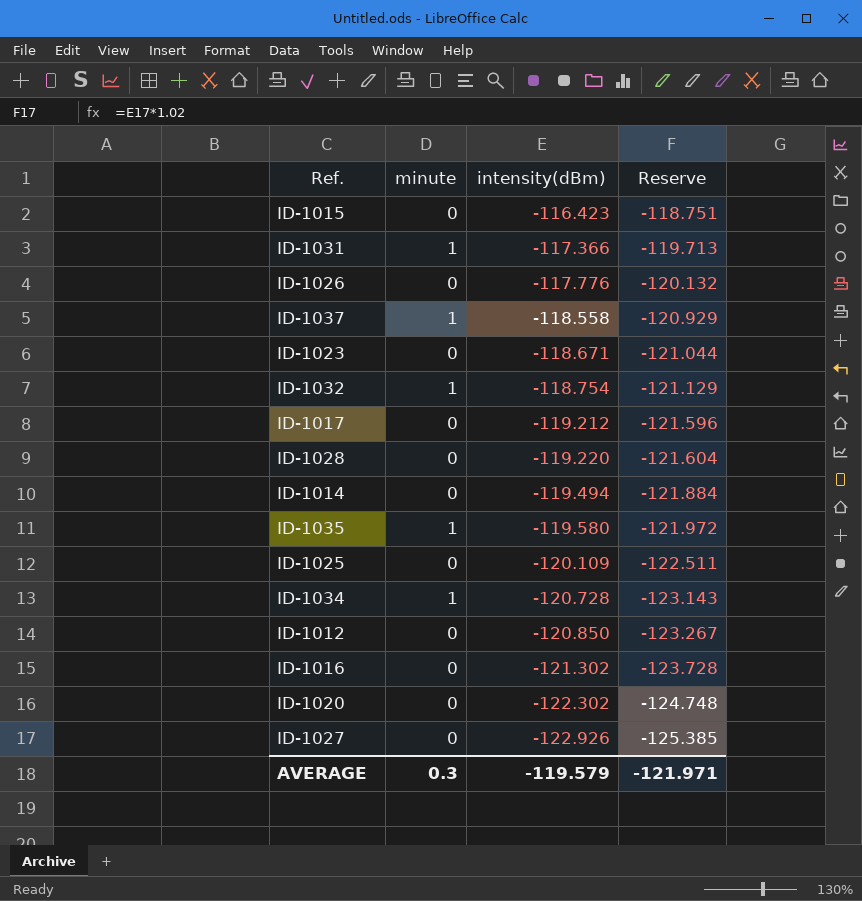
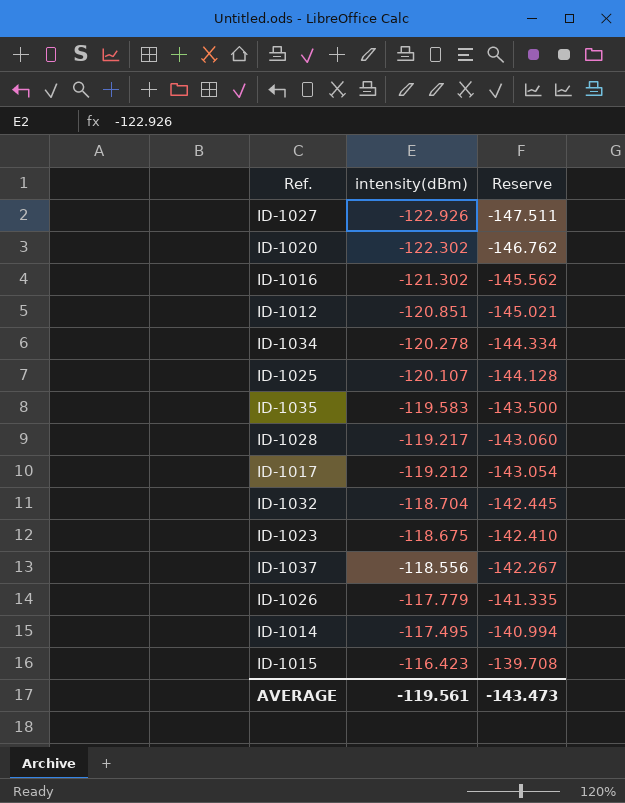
row order: intensity(dBm) descending -> intensity(dBm) ascending
column minute | position: 2 -> none
column Reserve | formula: [intensity(dBm)] * 1.02 -> [intensity(dBm)] * 1.2
row ID-1031: 1 | -117.366 | -119.713 -> none
ID-1012 | intensity(dBm): -120.850 -> -120.851
ID-1034 | intensity(dBm): -120.728 -> -120.278
ID-1025 | intensity(dBm): -120.109 -> -120.107
ID-1035 | intensity(dBm): -119.580 -> -119.583
ID-1028 | intensity(dBm): -119.220 -> -119.217
ID-1032 | intensity(dBm): -118.754 -> -118.704
ID-1023 | intensity(dBm): -118.671 -> -118.675
ID-1037 | intensity(dBm): -118.558 -> -118.556
ID-1026 | intensity(dBm): -117.776 -> -117.779
ID-1014 | intensity(dBm): -119.494 -> -117.495
AVERAGE | intensity(dBm): -119.579 -> -119.561
AVERAGE | Reserve: -121.971 -> -143.473

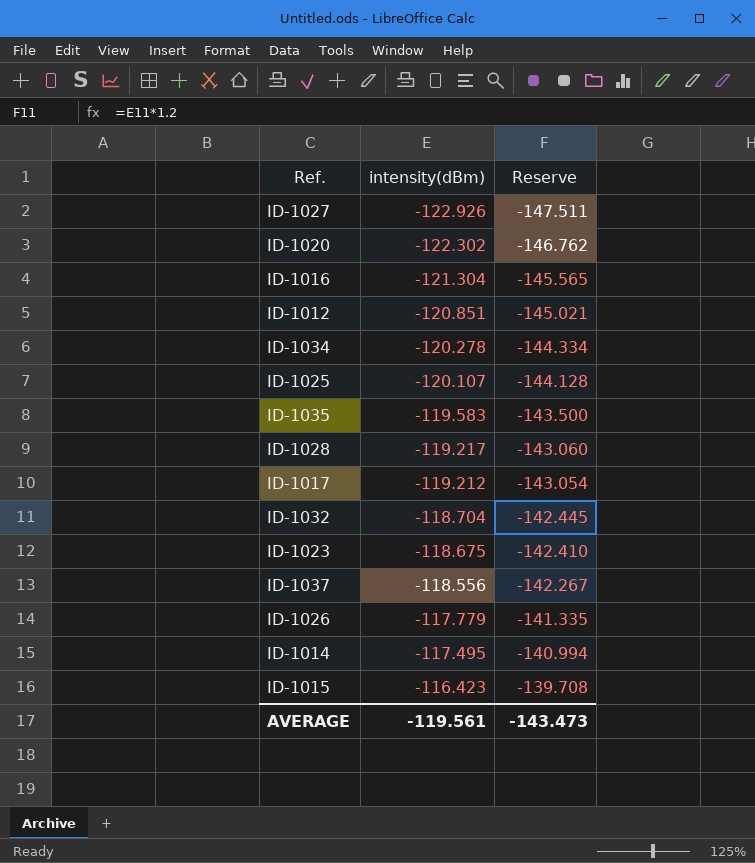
ID-1016 | intensity(dBm): -121.302 -> -121.304
ID-1016 | Reserve: -145.562 -> -145.565

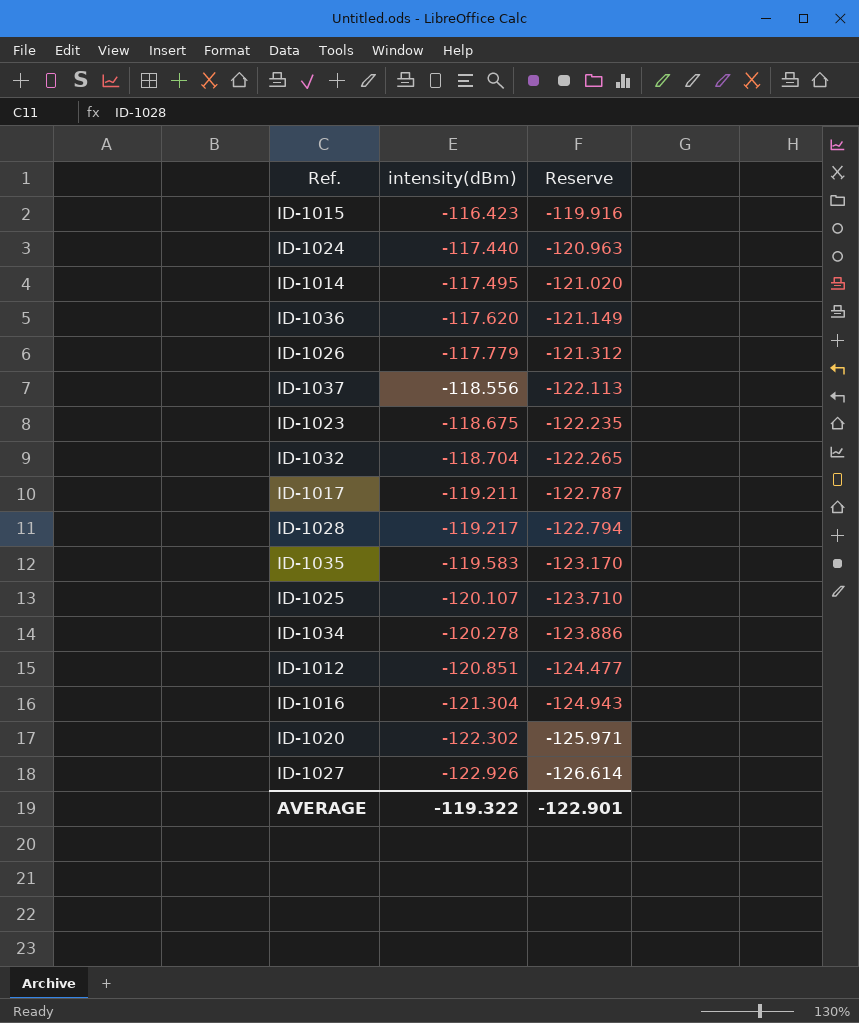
row order: intensity(dBm) ascending -> intensity(dBm) descending
column Reserve | formula: [intensity(dBm)] * 1.2 -> [intensity(dBm)] * 1.03
row ID-1024: none -> -117.440 | -120.963
row ID-1036: none -> -117.620 | -121.149
ID-1017 | intensity(dBm): -119.212 -> -119.211
AVERAGE | intensity(dBm): -119.561 -> -119.322
AVERAGE | Reserve: -143.473 -> -122.901

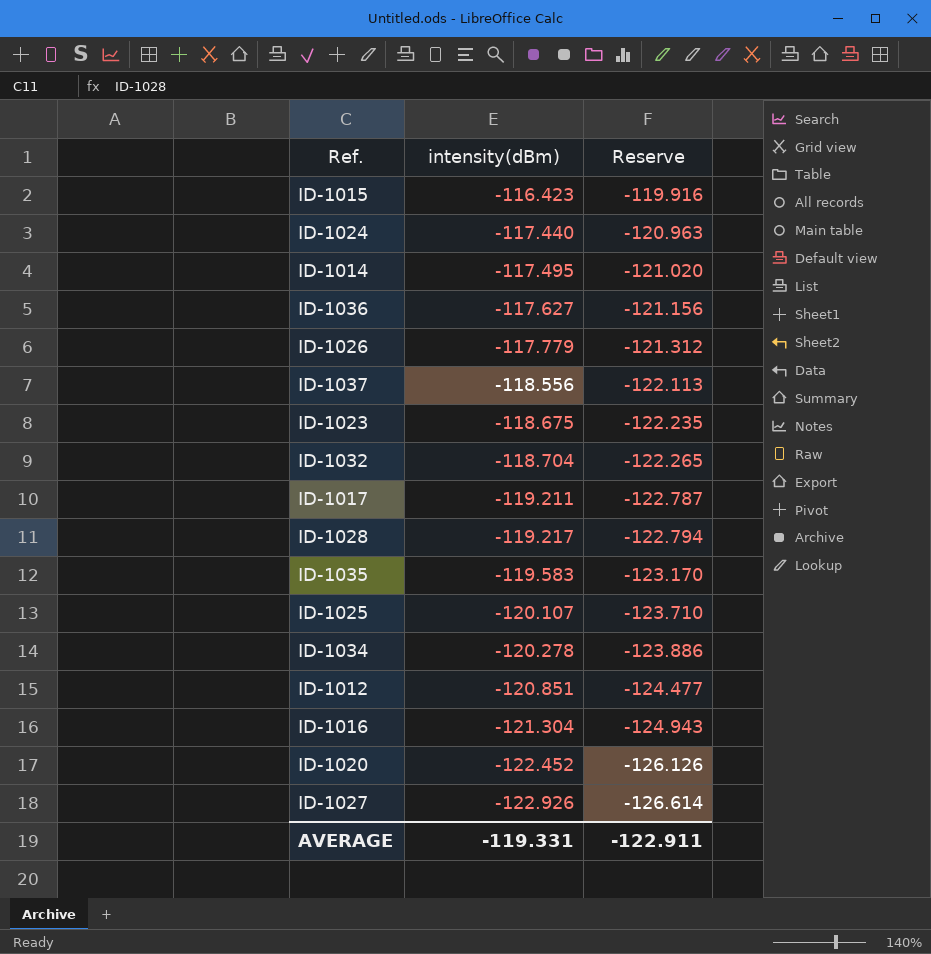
ID-1036 | intensity(dBm): -117.620 -> -117.627
ID-1036 | Reserve: -121.149 -> -121.156
ID-1020 | intensity(dBm): -122.302 -> -122.452
ID-1020 | Reserve: -125.971 -> -126.126
AVERAGE | intensity(dBm): -119.322 -> -119.331
AVERAGE | Reserve: -122.901 -> -122.911

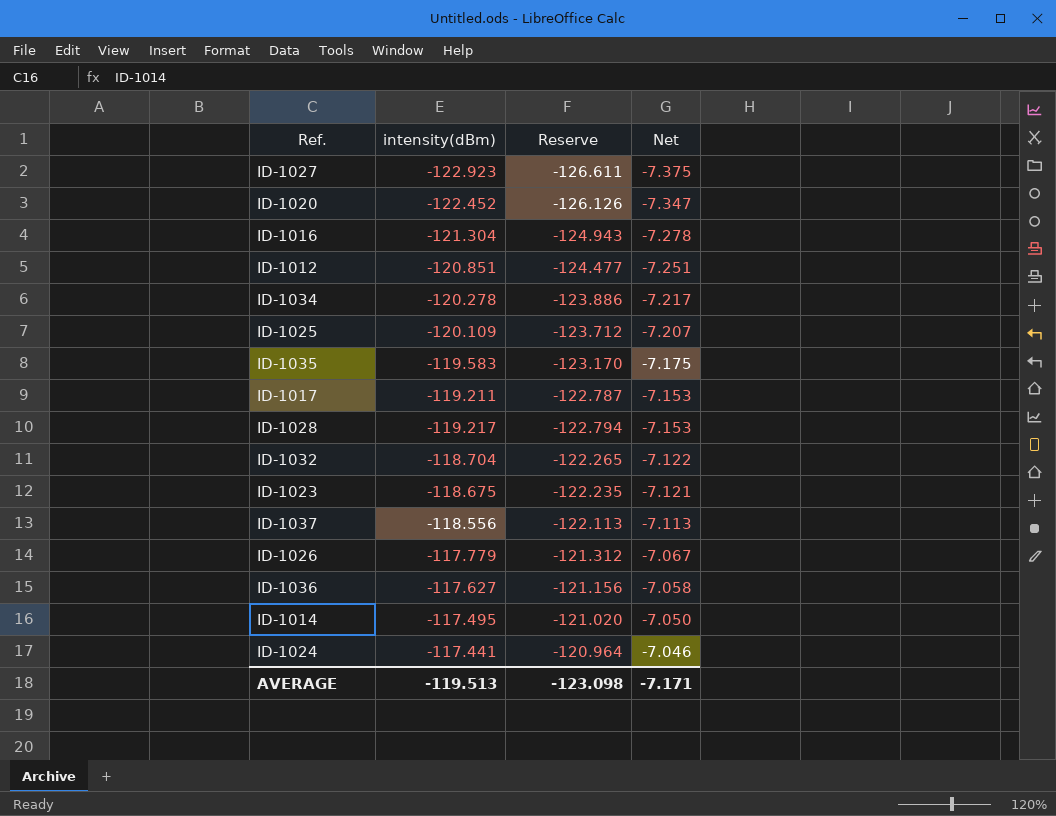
row order: intensity(dBm) descending -> Net ascending
column Net | formula: none -> [intensity(dBm)] * 0.06
row ID-1015: -116.423 | -119.916 -> none
ID-1027 | intensity(dBm): -122.926 -> -122.923
ID-1027 | Reserve: -126.614 -> -126.611
ID-1025 | intensity(dBm): -120.107 -> -120.109
ID-1025 | Reserve: -123.710 -> -123.712
ID-1024 | intensity(dBm): -117.440 -> -117.441
ID-1024 | Reserve: -120.963 -> -120.964
AVERAGE | intensity(dBm): -119.331 -> -119.513
AVERAGE | Reserve: -122.911 -> -123.098

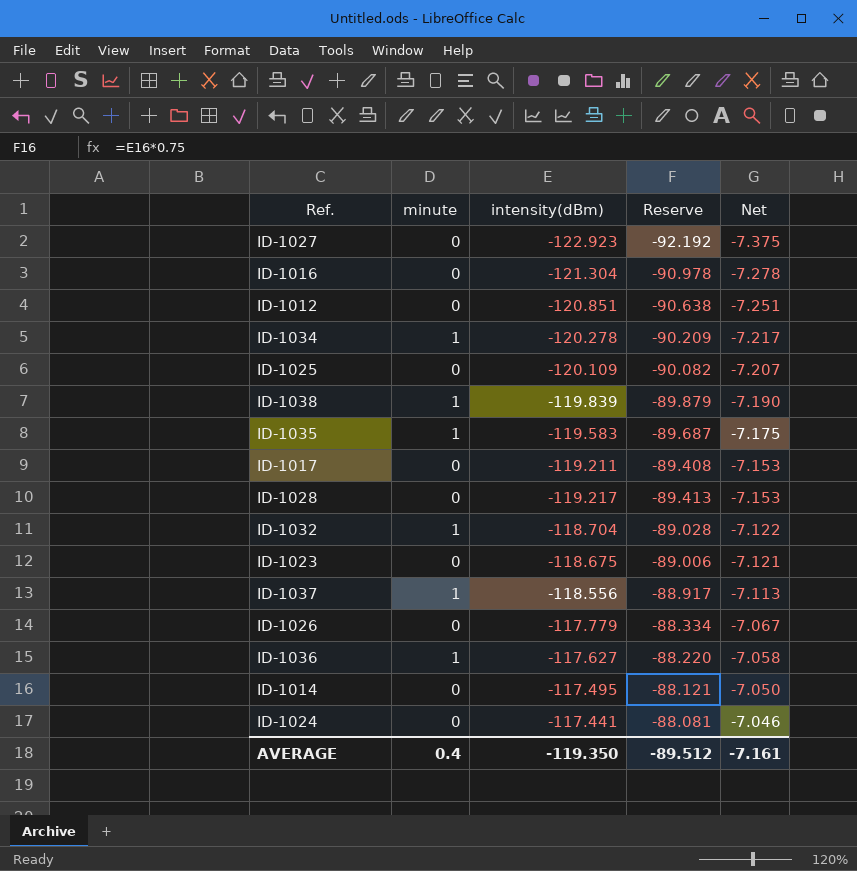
column minute | position: none -> 2
column Reserve | formula: [intensity(dBm)] * 1.03 -> [intensity(dBm)] * 0.75
row ID-1020: -122.452 | -126.126 | -7.347 -> none
row ID-1038: none -> 1 | -119.839 | -89.879 | -7.190
AVERAGE | intensity(dBm): -119.513 -> -119.350
AVERAGE | Reserve: -123.098 -> -89.512
AVERAGE | Net: -7.171 -> -7.161

